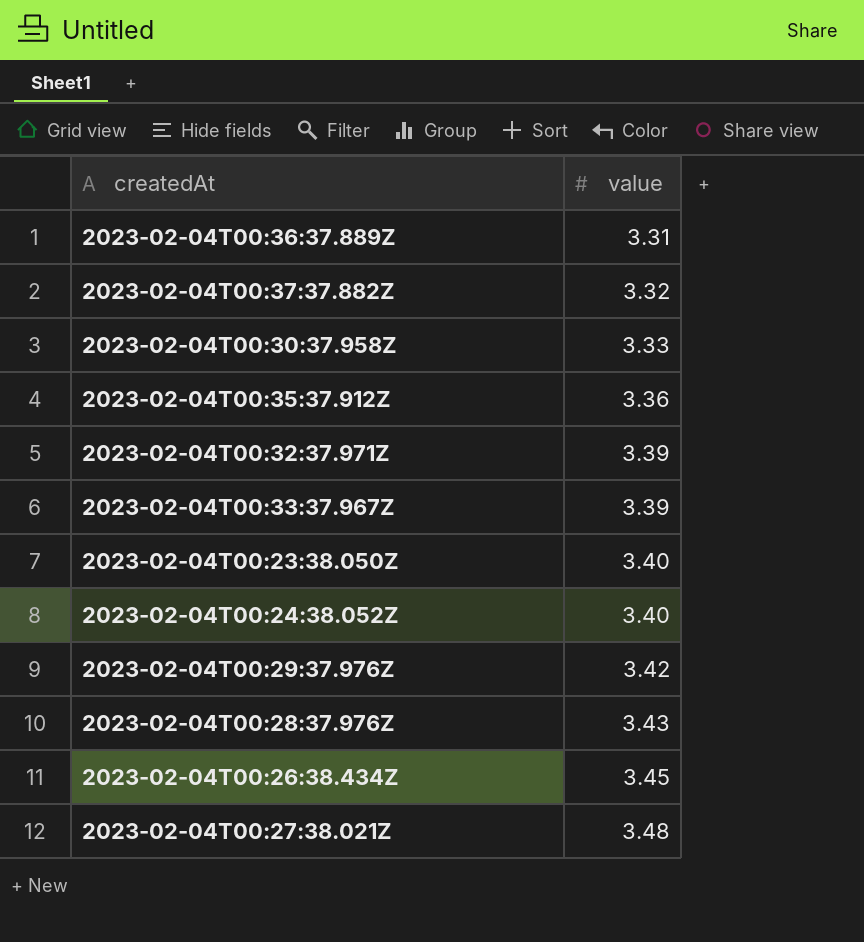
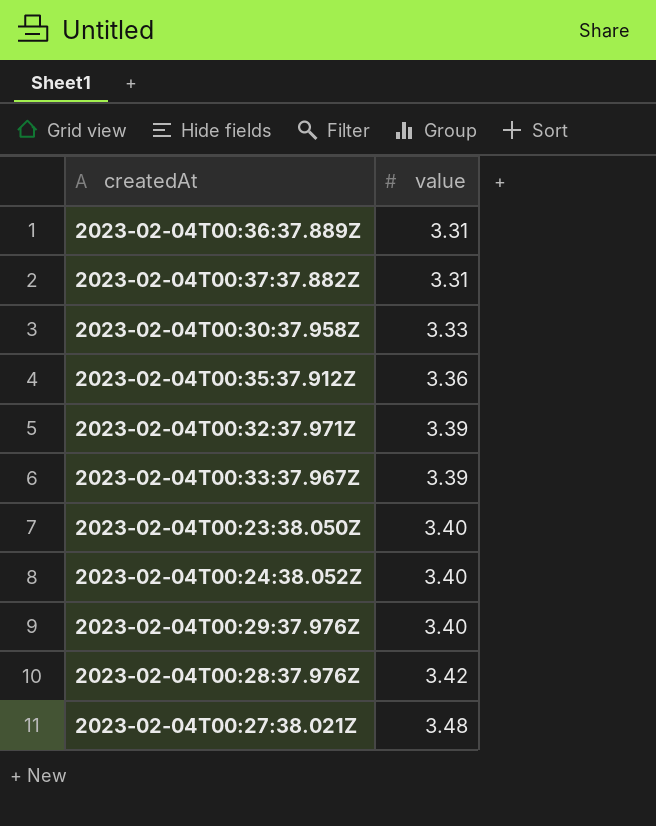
row 2023-02-04T00:26:38.434Z: 3.45 -> none
2023-02-04T00:37:37.882Z | value: 3.32 -> 3.31
2023-02-04T00:29:37.976Z | value: 3.42 -> 3.40
2023-02-04T00:28:37.976Z | value: 3.43 -> 3.42

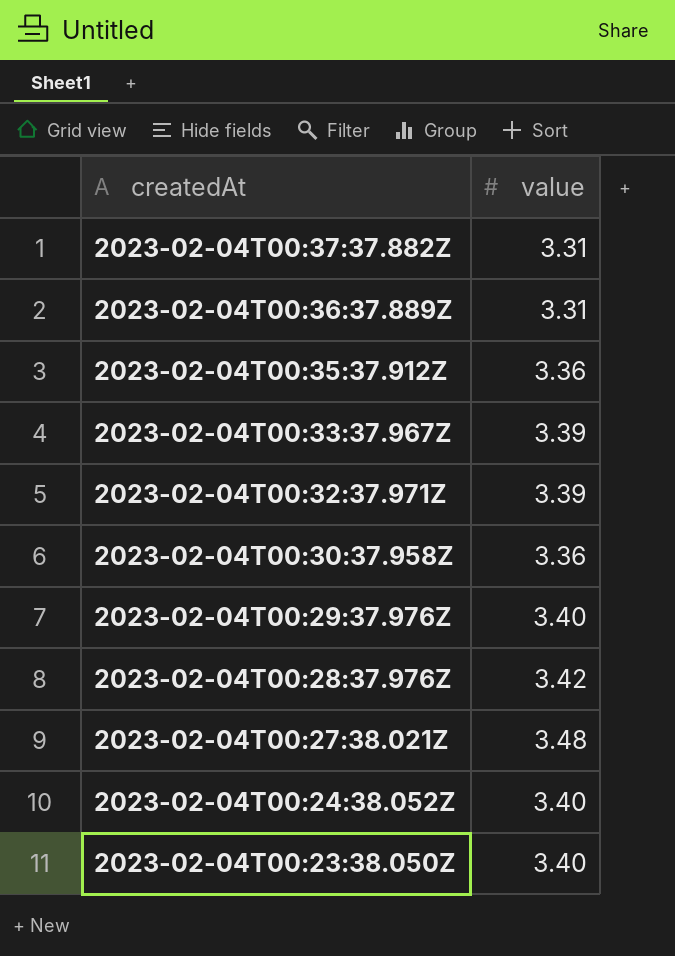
row order: value ascending -> createdAt descending
2023-02-04T00:30:37.958Z | value: 3.33 -> 3.36

